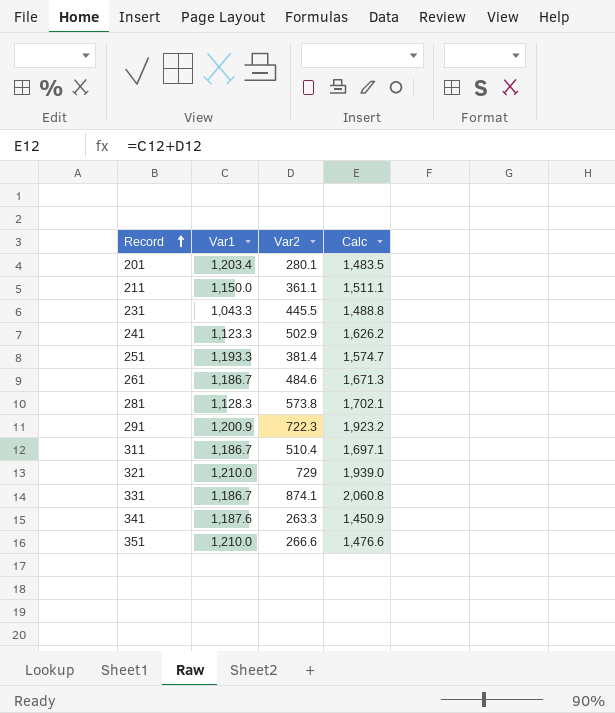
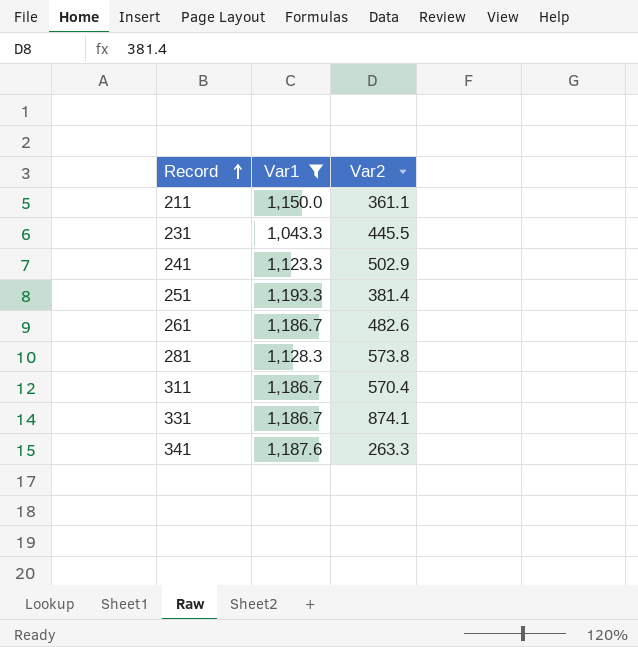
filter: none -> Var1 <= 1,193.3
column Calc | formula: [Var1] + [Var2] -> none
261 | Var2: 484.6 -> 482.6
311 | Var2: 510.4 -> 570.4

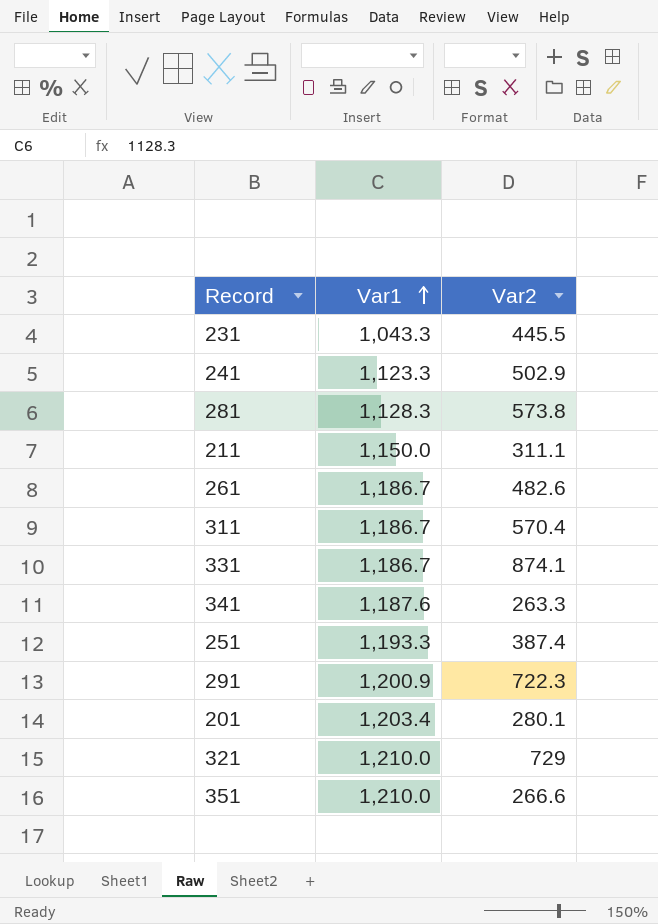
filter: Var1 <= 1,193.3 -> none
row order: Record ascending -> Var1 ascending
211 | Var2: 361.1 -> 311.1
251 | Var2: 381.4 -> 387.4

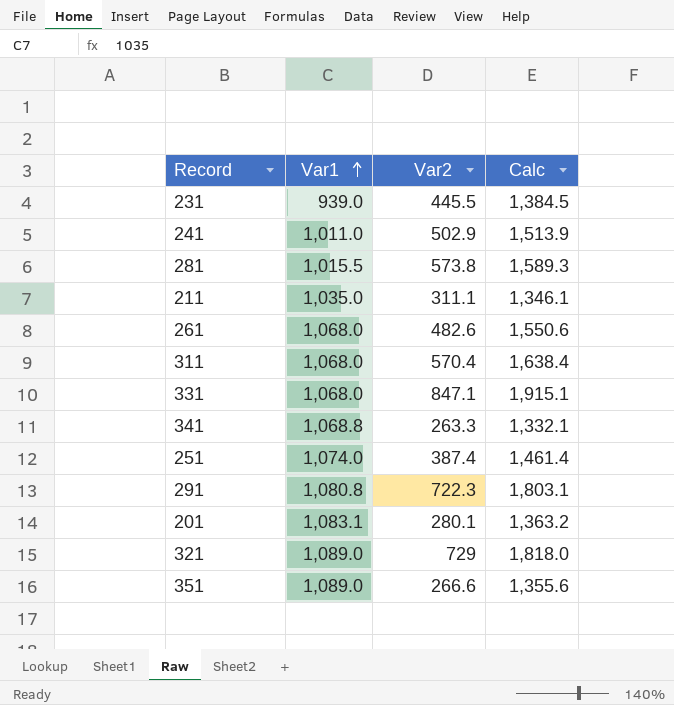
column Calc | formula: none -> [Var1] + [Var2]
231 | Var1: 1,043.3 -> 939.0
241 | Var1: 1,123.3 -> 1,011.0
281 | Var1: 1,128.3 -> 1,015.5
211 | Var1: 1,150.0 -> 1,035.0
261 | Var1: 1,186.7 -> 1,068.0
311 | Var1: 1,186.7 -> 1,068.0
331 | Var1: 1,186.7 -> 1,068.0
331 | Var2: 874.1 -> 847.1
341 | Var1: 1,187.6 -> 1,068.8
251 | Var1: 1,193.3 -> 1,074.0
291 | Var1: 1,200.9 -> 1,080.8
201 | Var1: 1,203.4 -> 1,083.1
321 | Var1: 1,210.0 -> 1,089.0
351 | Var1: 1,210.0 -> 1,089.0

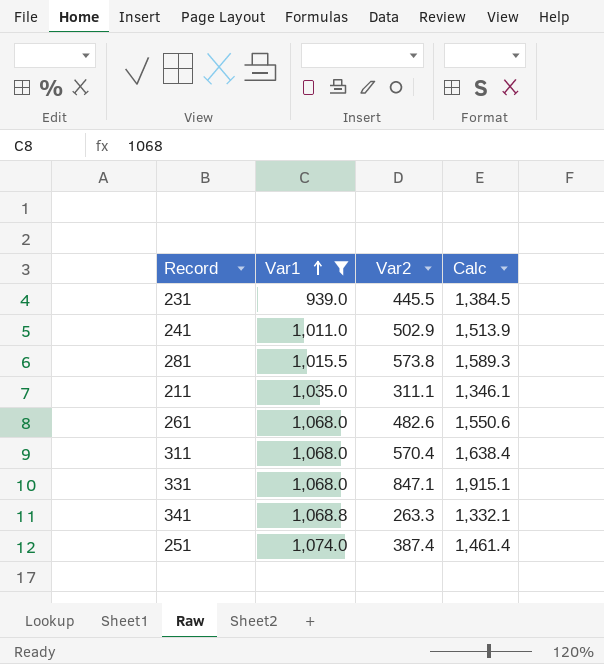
filter: none -> Var1 <= 1,074.0

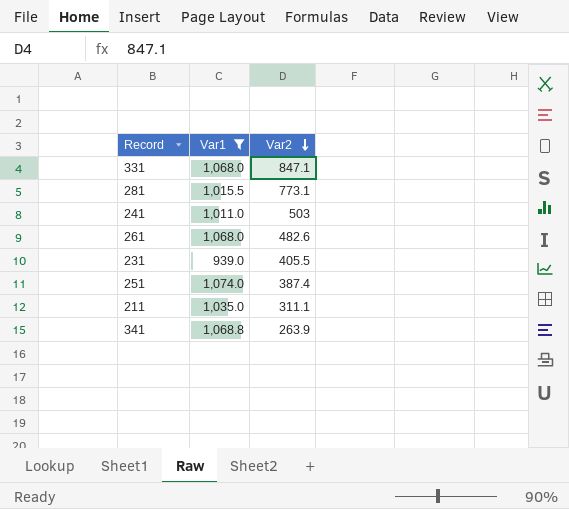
row order: Var1 ascending -> Var2 descending
column Calc | formula: [Var1] + [Var2] -> none
row 311: 1,068.0 | 570.4 | 1,638.4 -> none
281 | Var2: 573.8 -> 773.1
241 | Var2: 502.9 -> 503
231 | Var2: 445.5 -> 405.5
341 | Var2: 263.3 -> 263.9

